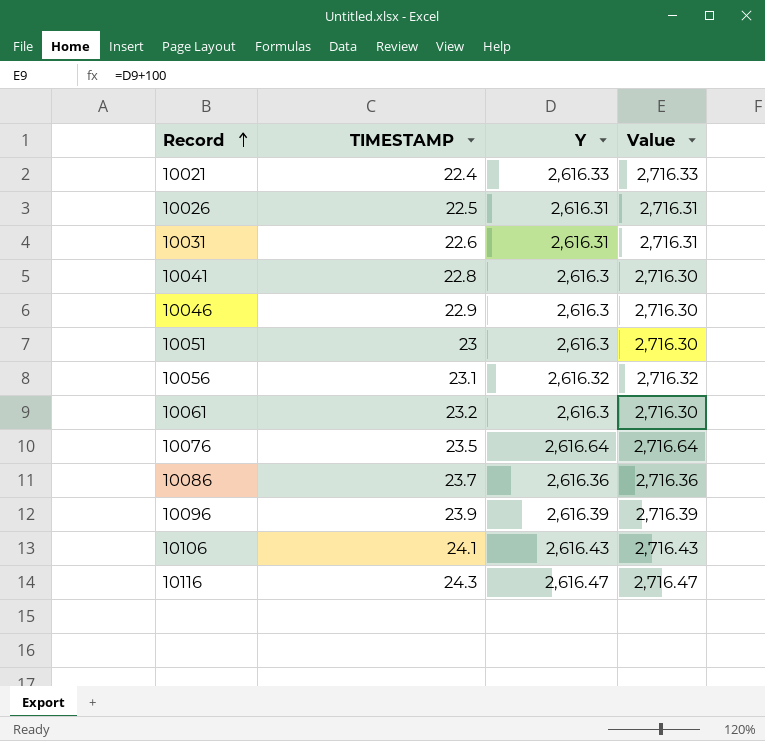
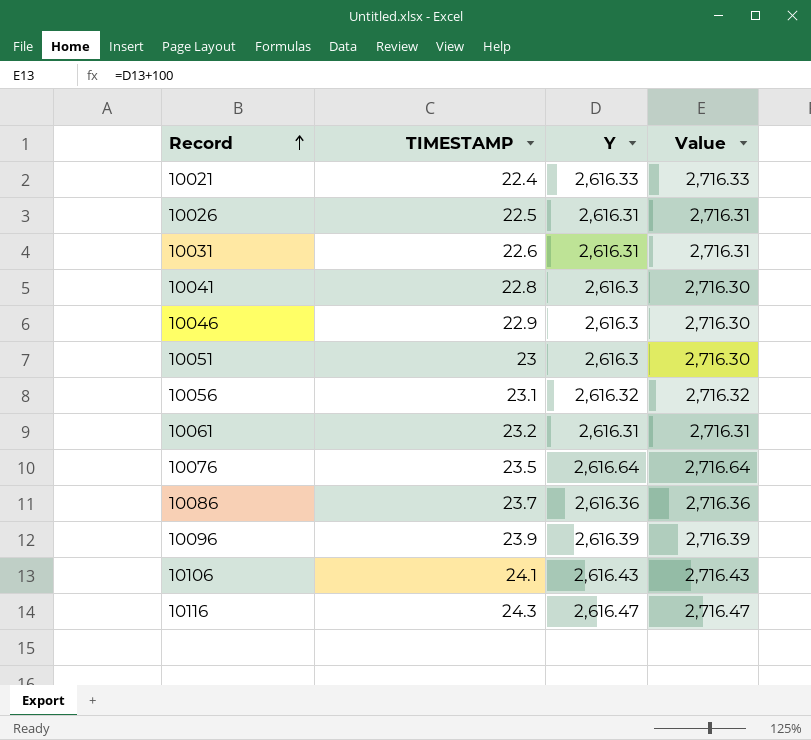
10061 | Y: 2,616.3 -> 2,616.31
10061 | Value: 2,716.30 -> 2,716.31

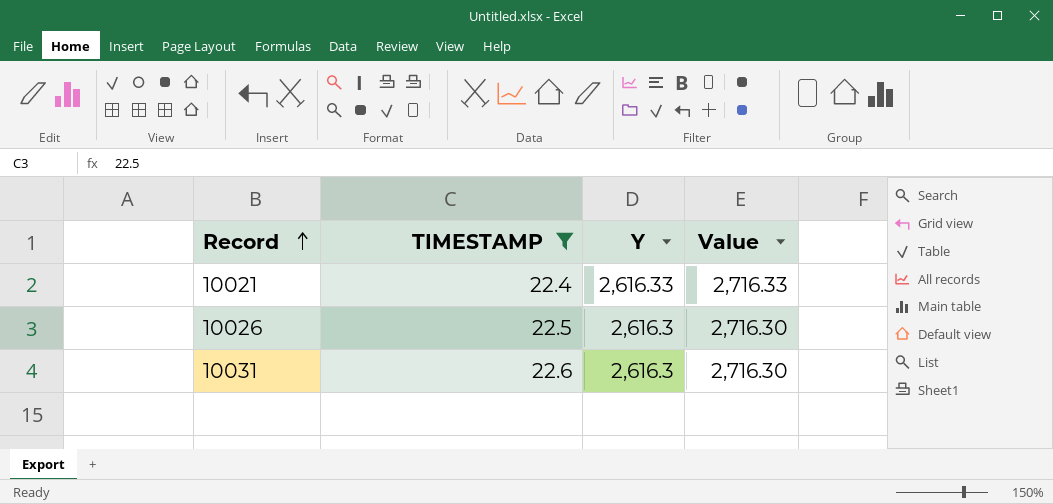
filter: none -> TIMESTAMP <= 22.6
10026 | Y: 2,616.31 -> 2,616.3
10026 | Value: 2,716.31 -> 2,716.30
10031 | Y: 2,616.31 -> 2,616.3
10031 | Value: 2,716.31 -> 2,716.30

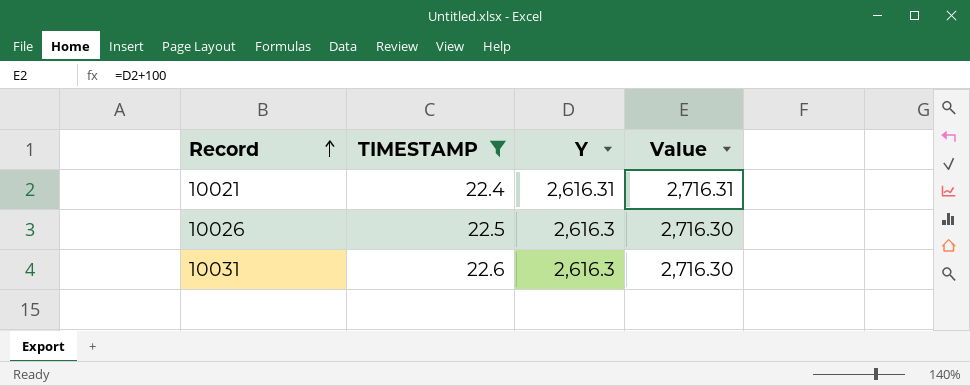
10021 | Y: 2,616.33 -> 2,616.31
10021 | Value: 2,716.33 -> 2,716.31

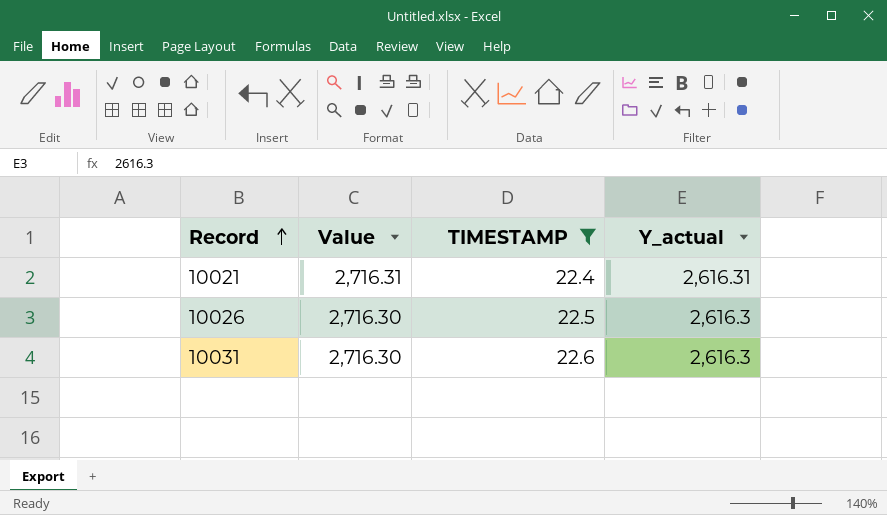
column Value | position: 4 -> 2
column name: Y -> Y_actual

